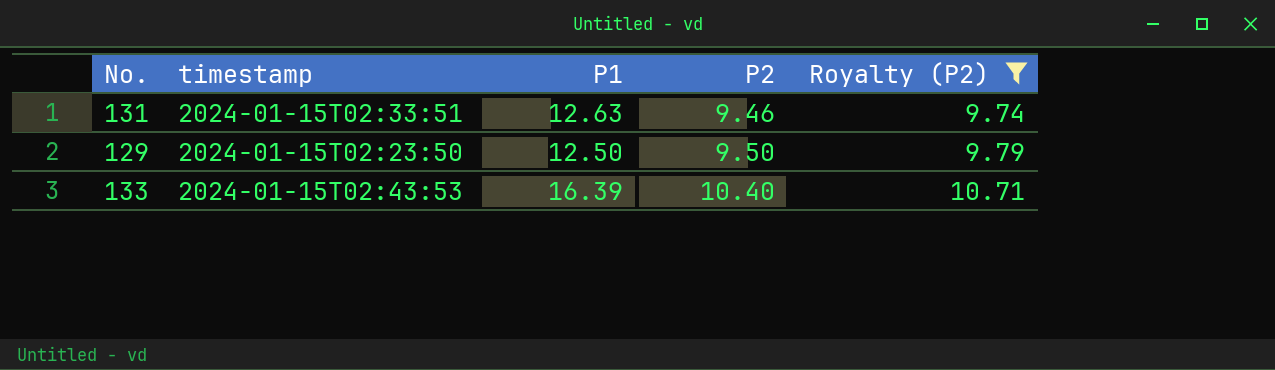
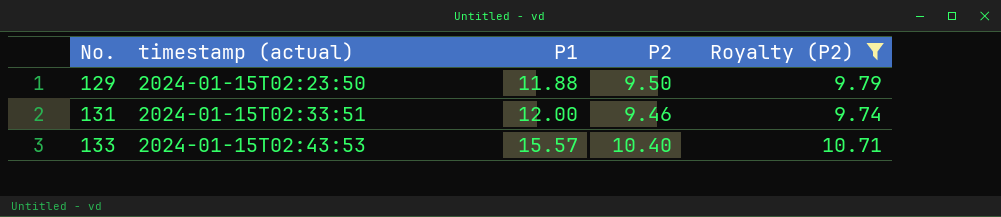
row order: P2 ascending -> No. ascending
column name: timestamp -> timestamp (actual)
129 | P1: 12.50 -> 11.88
131 | P1: 12.63 -> 12.00
133 | P1: 16.39 -> 15.57

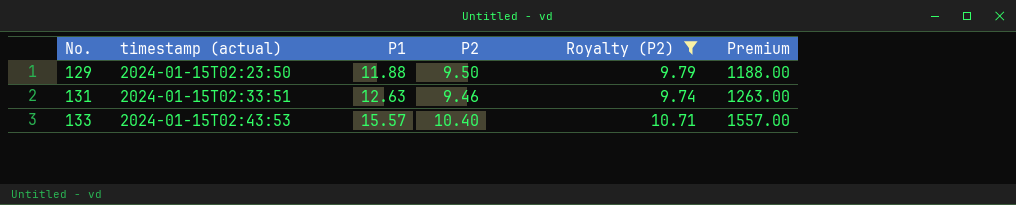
column Premium | formula: none -> [P1] * 100
131 | P1: 12.00 -> 12.63

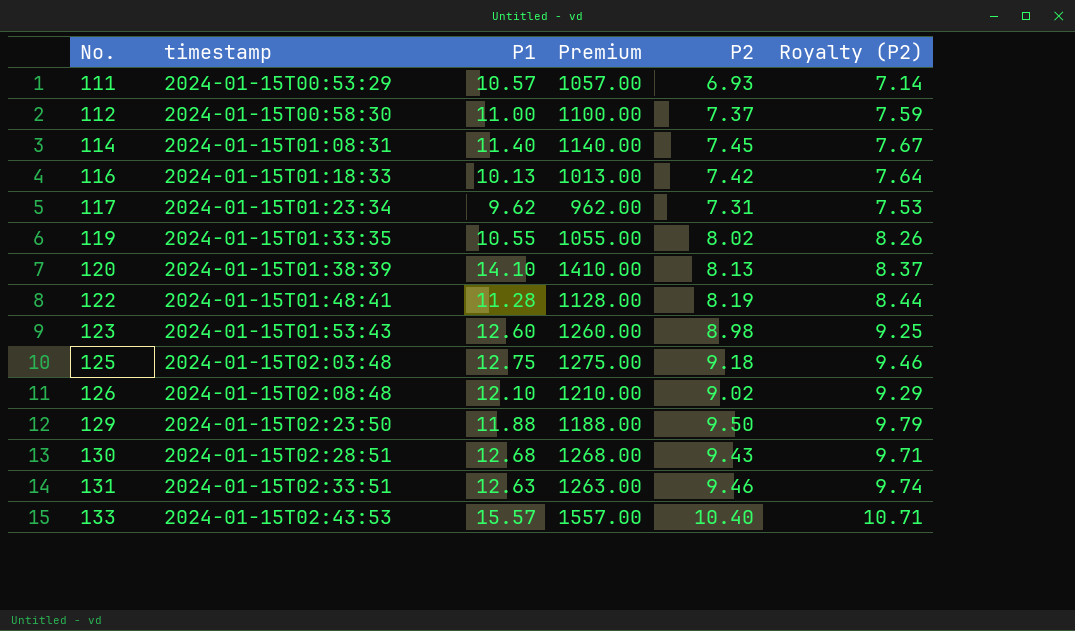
filter: Royalty (P2) >= 9.74 -> none
column name: timestamp (actual) -> timestamp
column Premium | position: 6 -> 4

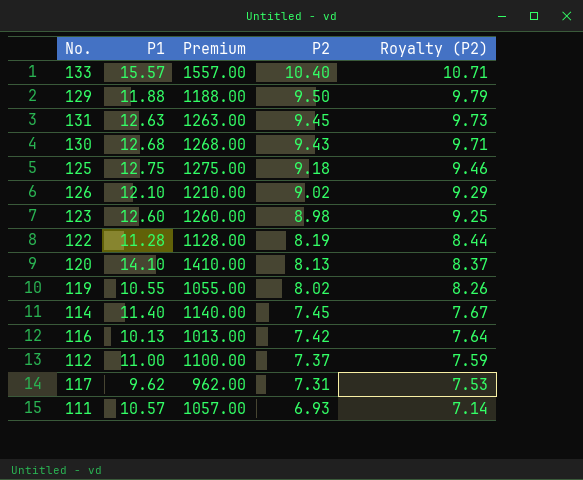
row order: No. ascending -> P2 descending
column timestamp | position: 2 -> none
131 | P2: 9.46 -> 9.45
131 | Royalty (P2): 9.74 -> 9.73

